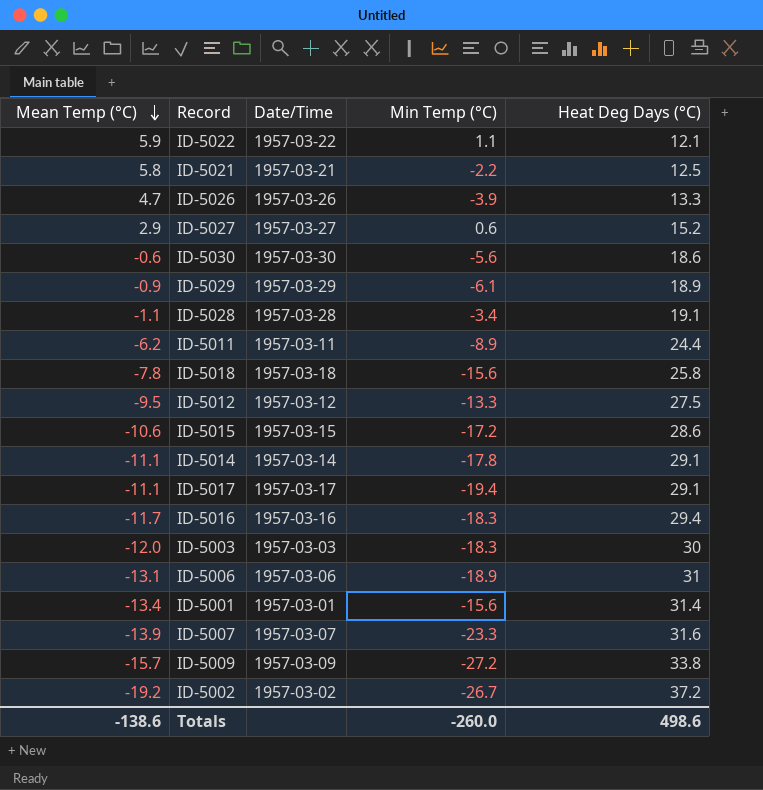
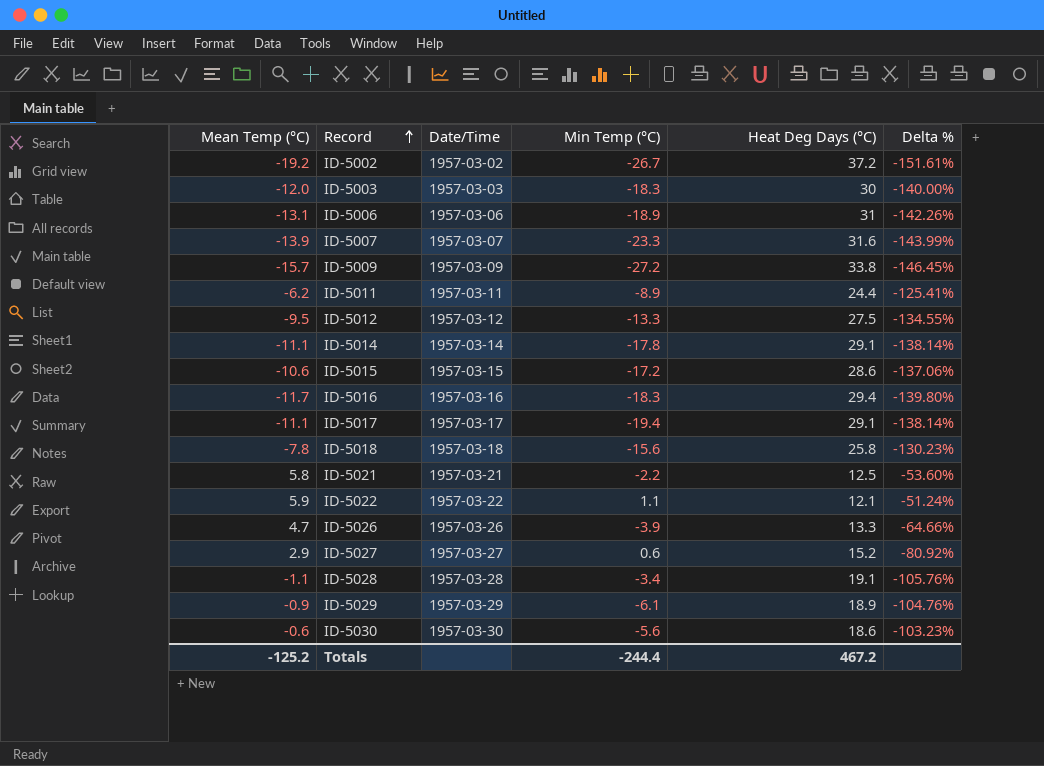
row order: Mean Temp (°C) descending -> Record ascending
column Delta % | formula: none -> ([Mean Temp (°C)] - [Heat Deg Days (°C)]) / [Heat Deg Days (°C)]
row ID-5001: -13.4 | 1957-03-01 | -15.6 | 31.4 -> none
Totals | Mean Temp (°C): -138.6 -> -125.2
Totals | Min Temp (°C): -260.0 -> -244.4
Totals | Heat Deg Days (°C): 498.6 -> 467.2

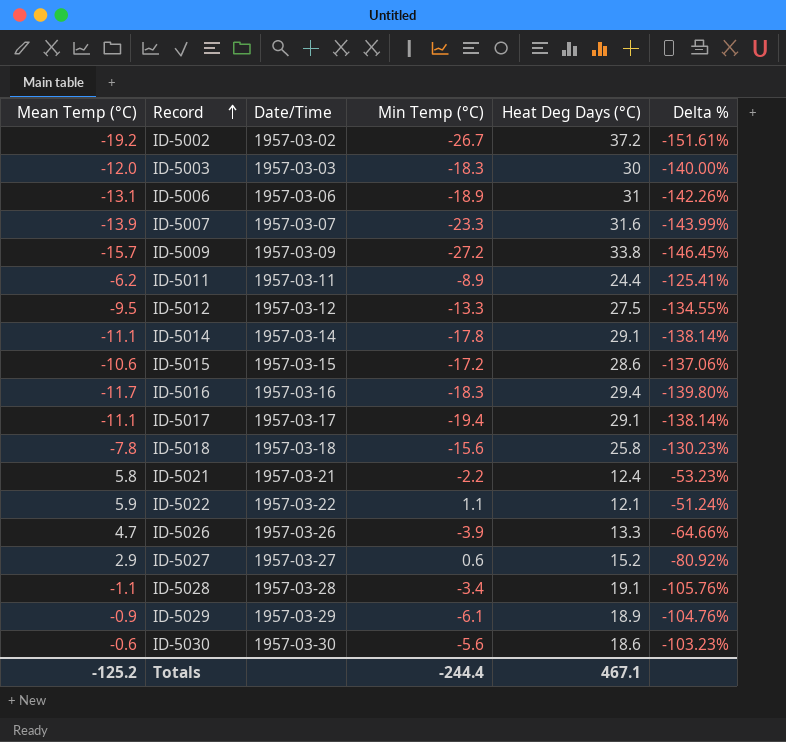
ID-5021 | Heat Deg Days (°C): 12.5 -> 12.4
ID-5021 | Delta %: -53.60% -> -53.23%
Totals | Heat Deg Days (°C): 467.2 -> 467.1

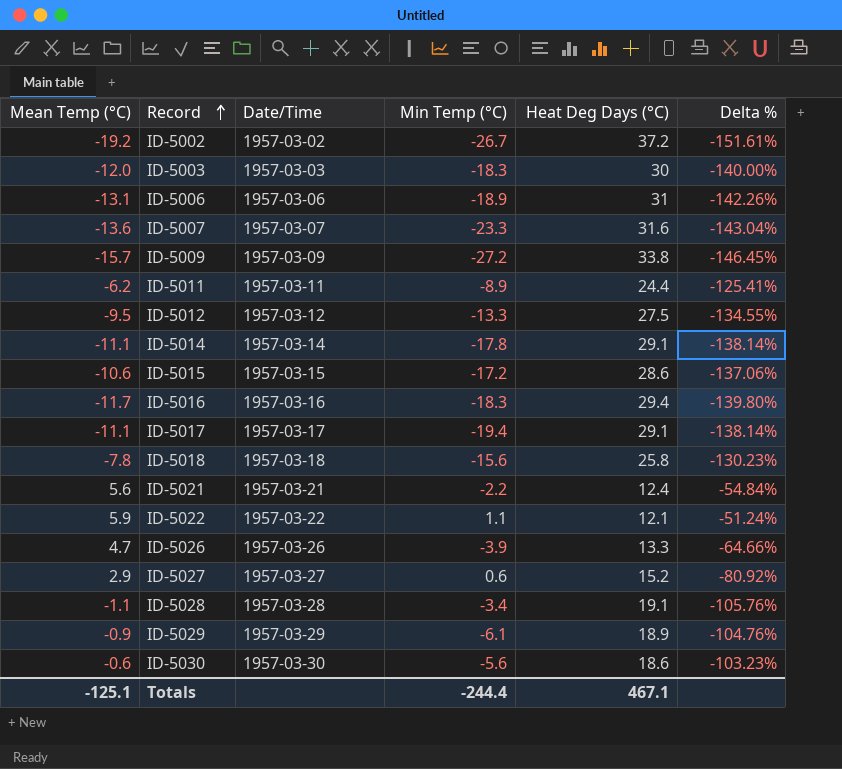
ID-5007 | Mean Temp (°C): -13.9 -> -13.6
ID-5007 | Delta %: -143.99% -> -143.04%
ID-5021 | Mean Temp (°C): 5.8 -> 5.6
ID-5021 | Delta %: -53.23% -> -54.84%
Totals | Mean Temp (°C): -125.2 -> -125.1

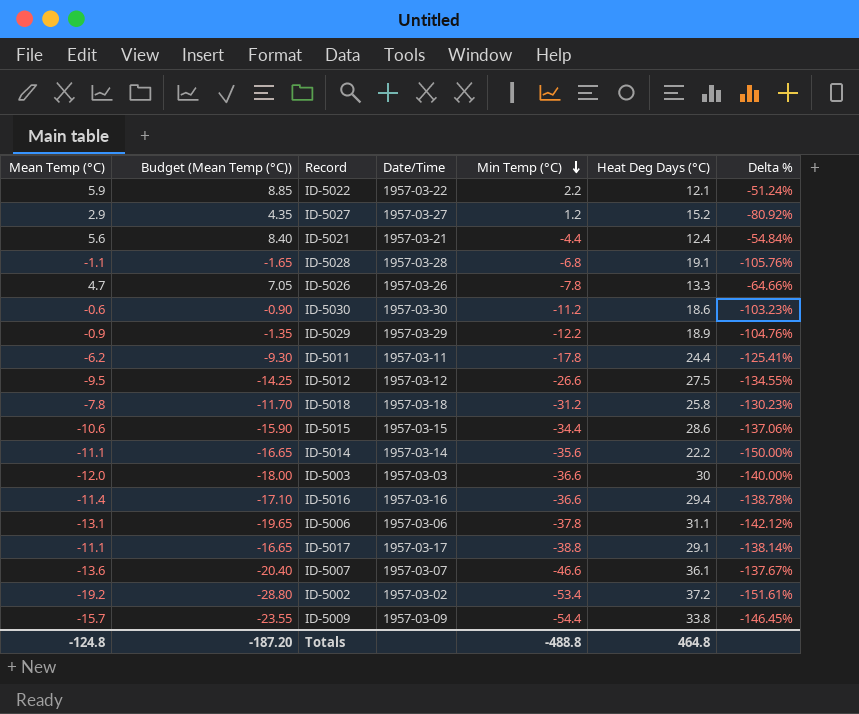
row order: Record ascending -> Min Temp (°C) descending
column Budget (Mean Temp (°C)) | formula: none -> [Mean Temp (°C)] * 1.5
ID-5022 | Min Temp (°C): 1.1 -> 2.2
ID-5027 | Min Temp (°C): 0.6 -> 1.2
ID-5021 | Min Temp (°C): -2.2 -> -4.4
ID-5028 | Min Temp (°C): -3.4 -> -6.8
ID-5026 | Min Temp (°C): -3.9 -> -7.8
ID-5030 | Min Temp (°C): -5.6 -> -11.2
ID-5029 | Min Temp (°C): -6.1 -> -12.2
ID-5011 | Min Temp (°C): -8.9 -> -17.8
ID-5012 | Min Temp (°C): -13.3 -> -26.6
ID-5018 | Min Temp (°C): -15.6 -> -31.2
ID-5015 | Min Temp (°C): -17.2 -> -34.4
ID-5014 | Min Temp (°C): -17.8 -> -35.6
ID-5014 | Heat Deg Days (°C): 29.1 -> 22.2
ID-5014 | Delta %: -138.14% -> -150.00%
ID-5003 | Min Temp (°C): -18.3 -> -36.6
ID-5016 | Mean Temp (°C): -11.7 -> -11.4
ID-5016 | Min Temp (°C): -18.3 -> -36.6
ID-5016 | Delta %: -139.80% -> -138.78%
ID-5006 | Min Temp (°C): -18.9 -> -37.8
ID-5006 | Heat Deg Days (°C): 31 -> 31.1
ID-5006 | Delta %: -142.26% -> -142.12%
ID-5017 | Min Temp (°C): -19.4 -> -38.8
ID-5007 | Min Temp (°C): -23.3 -> -46.6
ID-5007 | Heat Deg Days (°C): 31.6 -> 36.1
ID-5007 | Delta %: -143.04% -> -137.67%
ID-5002 | Min Temp (°C): -26.7 -> -53.4
ID-5009 | Min Temp (°C): -27.2 -> -54.4
Totals | Mean Temp (°C): -125.1 -> -124.8
Totals | Min Temp (°C): -244.4 -> -488.8
Totals | Heat Deg Days (°C): 467.1 -> 464.8

